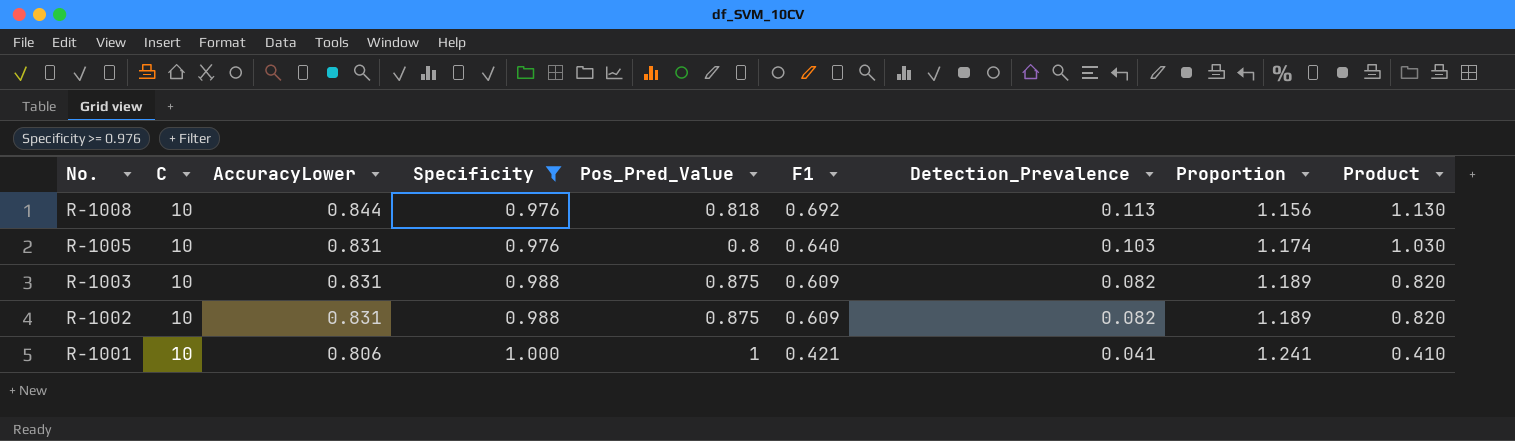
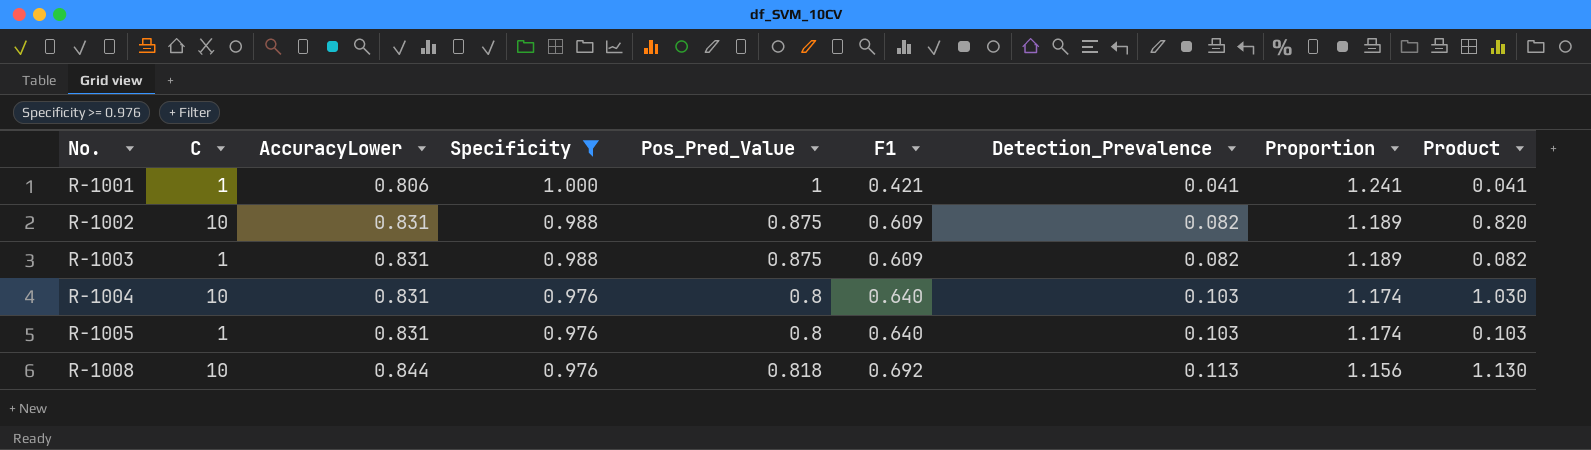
row order: No. descending -> No. ascending
R-1001 | C: 10 -> 1
R-1001 | Product: 0.410 -> 0.041
R-1003 | C: 10 -> 1
R-1003 | Product: 0.820 -> 0.082
row R-1004: none -> 10 | 0.831 | 0.976 | 0.8 | 0.640 | 0.103 | 1.174 | 1.030
R-1005 | C: 10 -> 1
R-1005 | Product: 1.030 -> 0.103

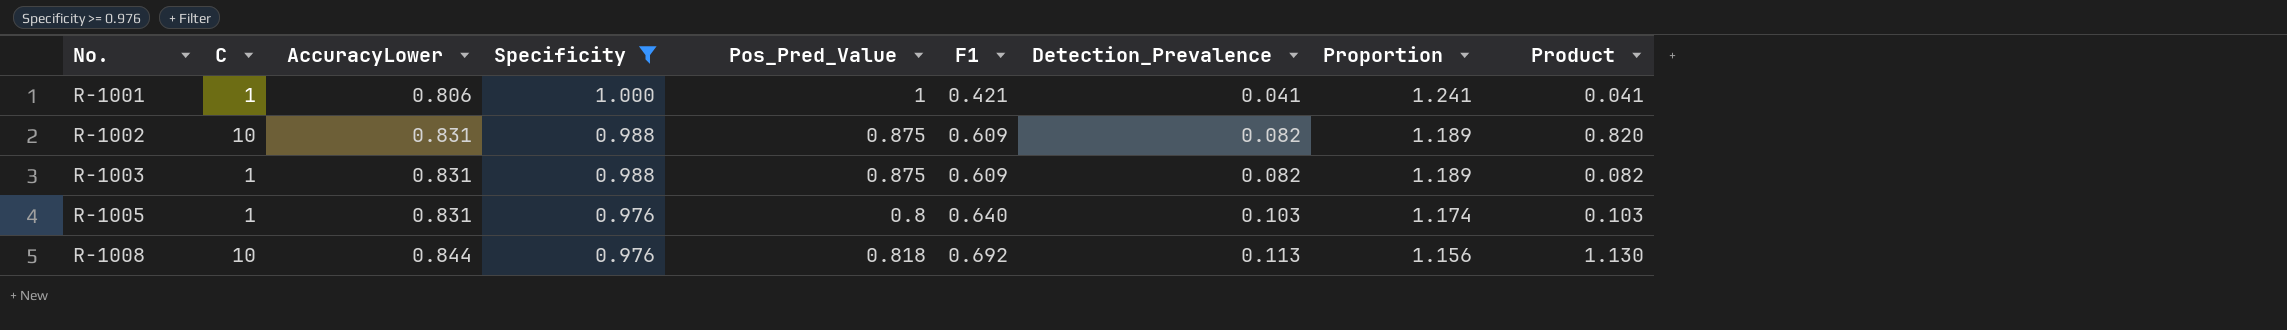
row R-1004: 10 | 0.831 | 0.976 | 0.8 | 0.640 | 0.103 | 1.174 | 1.030 -> none

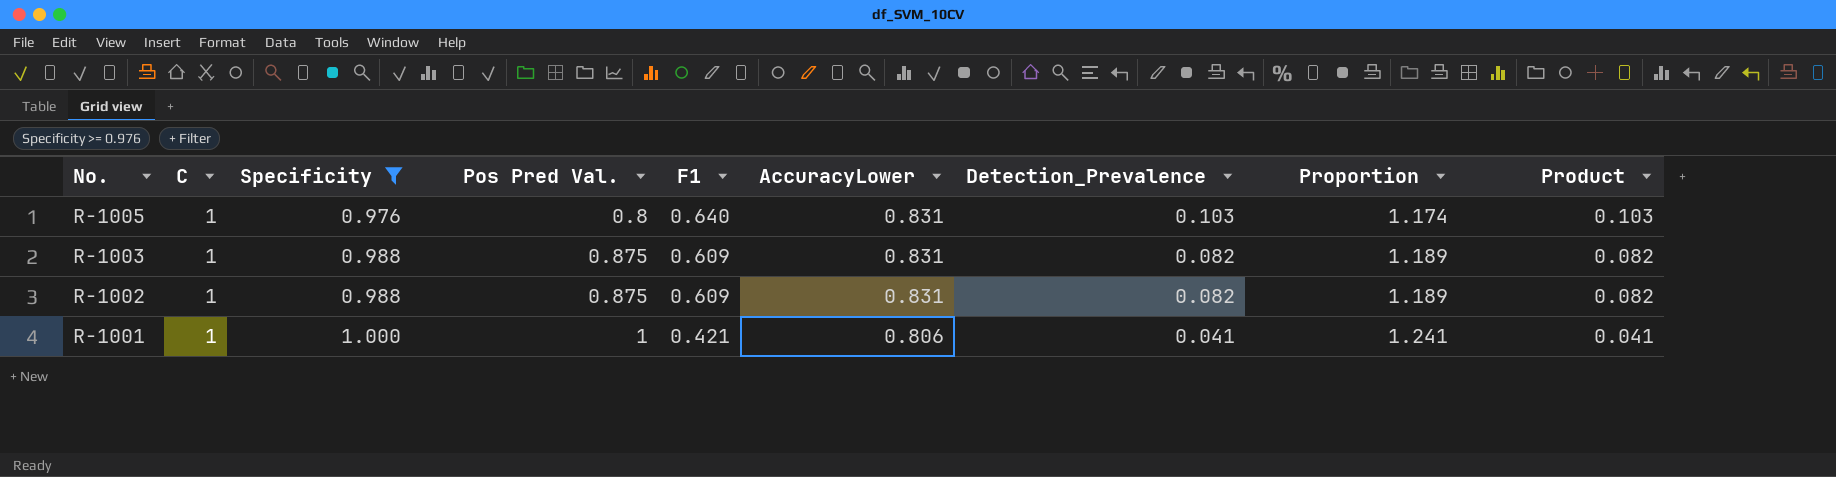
row order: No. ascending -> No. descending
column name: Pos_Pred_Value -> Pos Pred Val.
column AccuracyLower | position: 3 -> 6
row R-1008: 10 | 0.844 | 0.976 | 0.818 | 0.692 | 0.113 | 1.156 | 1.130 -> none
R-1002 | C: 10 -> 1
R-1002 | Product: 0.820 -> 0.082

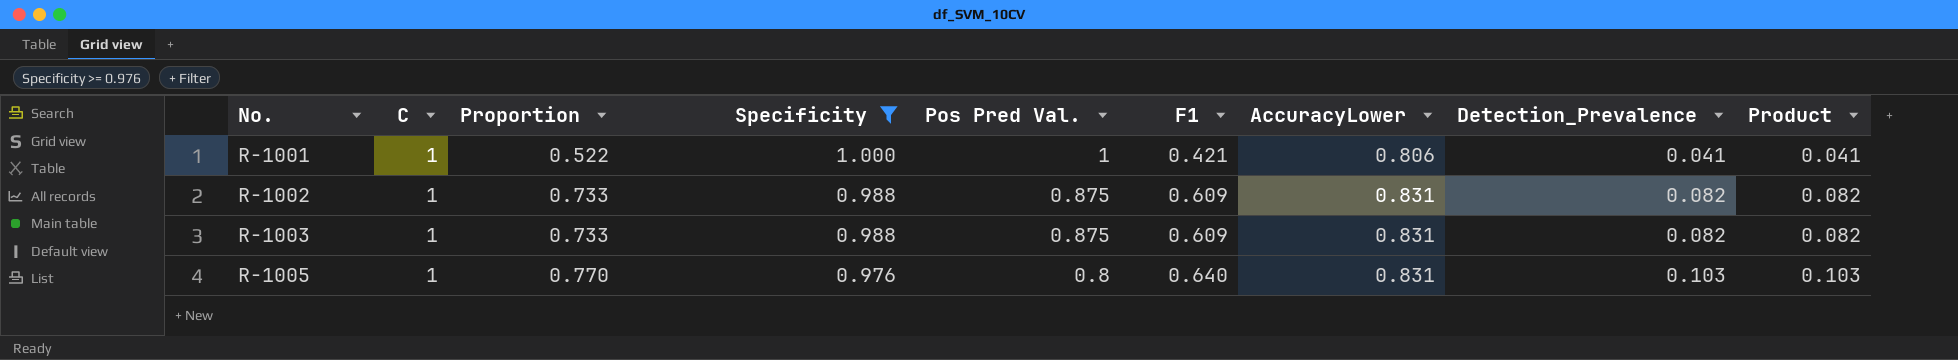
row order: No. descending -> No. ascending
column Proportion | formula: [Specificity] / [AccuracyLower] -> [F1] / [AccuracyLower]
column Proportion | position: 8 -> 3

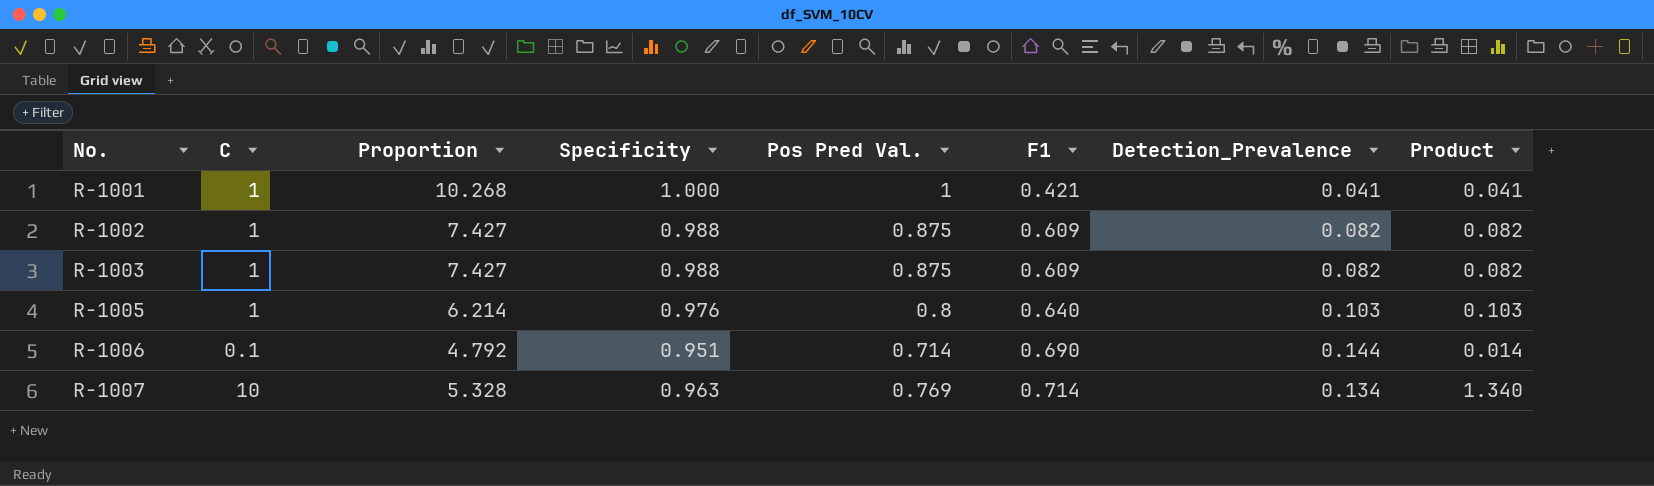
filter: Specificity >= 0.976 -> none
column AccuracyLower | position: 7 -> none
column Proportion | formula: [F1] / [AccuracyLower] -> [F1] / [Detection_Prevalence]

